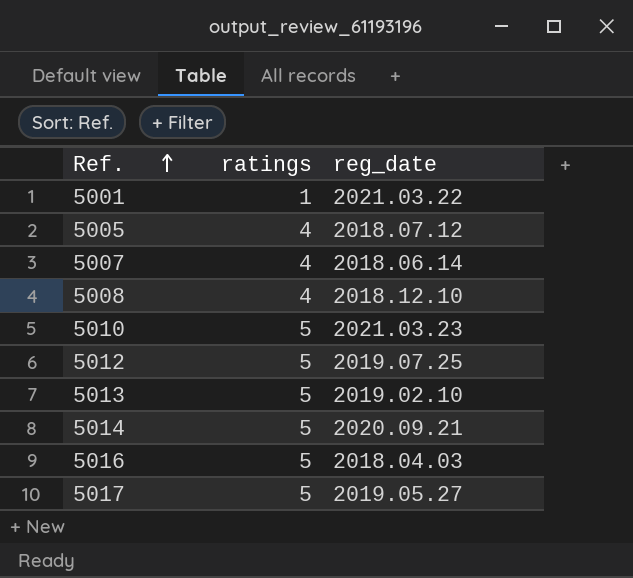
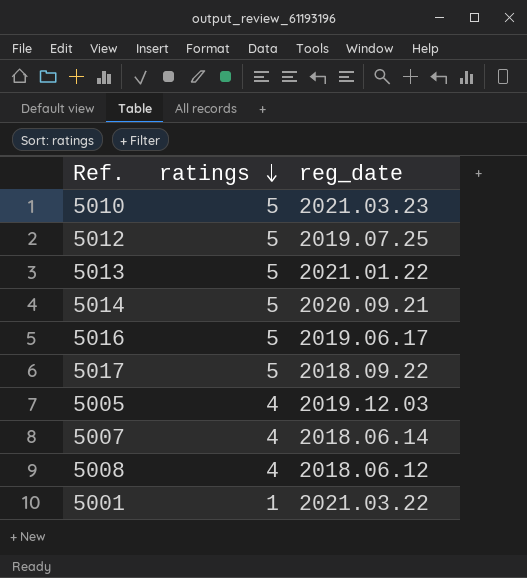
row order: Ref. ascending -> ratings descending
5013 | reg_date: 2019.02.10 -> 2021.01.22
5016 | reg_date: 2018.04.03 -> 2019.06.17
5017 | reg_date: 2019.05.27 -> 2018.09.22
5005 | reg_date: 2018.07.12 -> 2019.12.03
5008 | reg_date: 2018.12.10 -> 2018.06.12

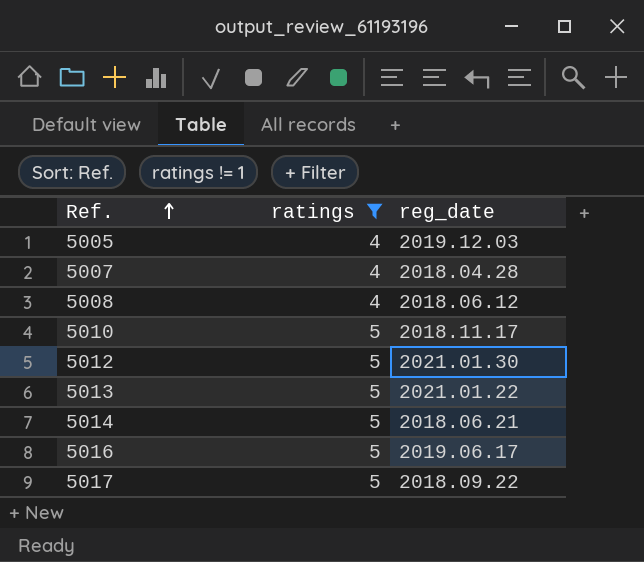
filter: none -> ratings != 1
row order: ratings descending -> Ref. ascending
5007 | reg_date: 2018.06.14 -> 2018.04.28
5010 | reg_date: 2021.03.23 -> 2018.11.17
5012 | reg_date: 2019.07.25 -> 2021.01.30
5014 | reg_date: 2020.09.21 -> 2018.06.21

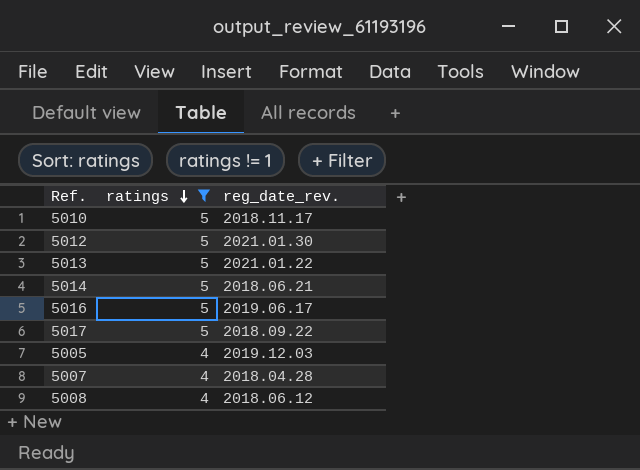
row order: Ref. ascending -> ratings descending
column name: reg_date -> reg_date_rev.

